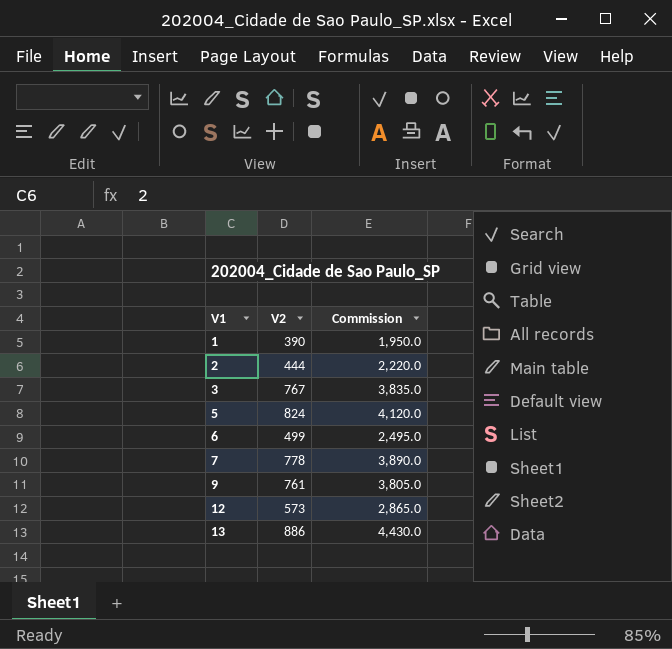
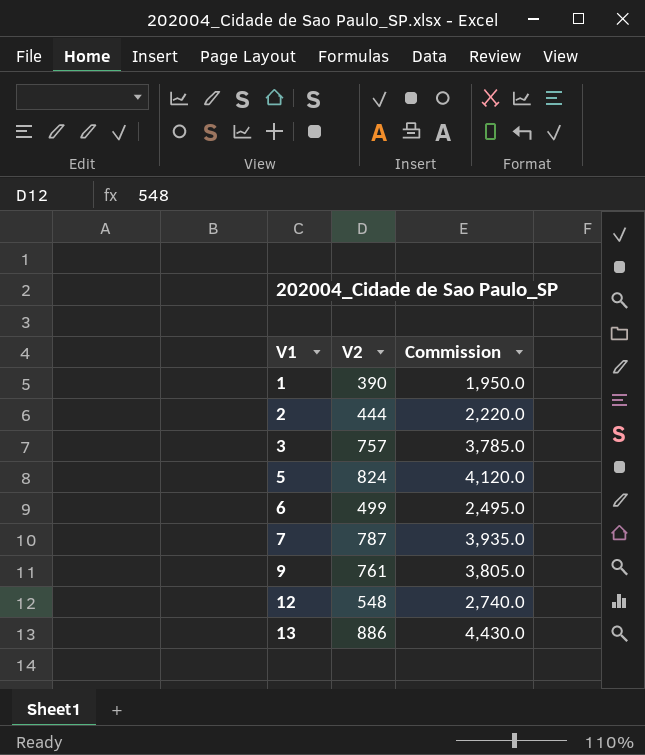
3 | V2: 767 -> 757
3 | Commission: 3,835.0 -> 3,785.0
7 | V2: 778 -> 787
7 | Commission: 3,890.0 -> 3,935.0
12 | V2: 573 -> 548
12 | Commission: 2,865.0 -> 2,740.0

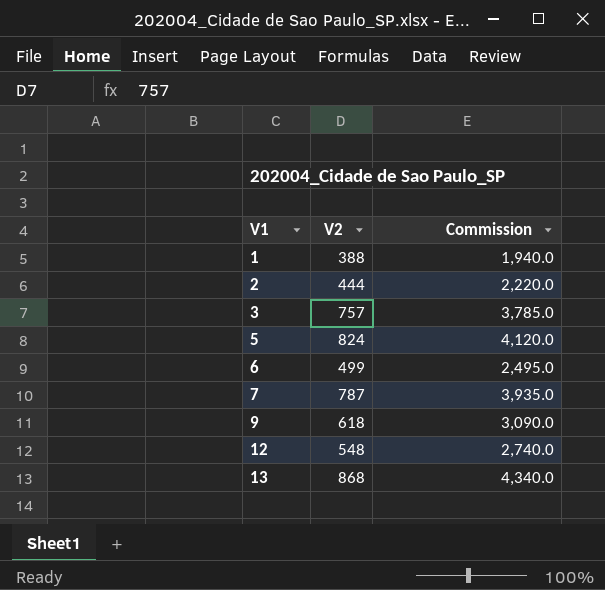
1 | V2: 390 -> 388
1 | Commission: 1,950.0 -> 1,940.0
9 | V2: 761 -> 618
9 | Commission: 3,805.0 -> 3,090.0
13 | V2: 886 -> 868
13 | Commission: 4,430.0 -> 4,340.0

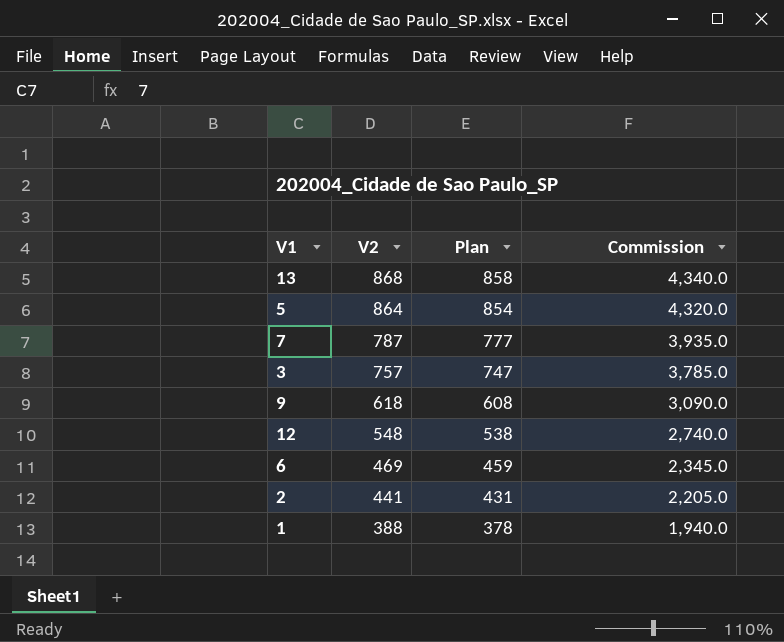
row order: V1 ascending -> V2 descending
column Plan | formula: none -> [V2] - 10
5 | V2: 824 -> 864
5 | Commission: 4,120.0 -> 4,320.0
6 | V2: 499 -> 469
6 | Commission: 2,495.0 -> 2,345.0
2 | V2: 444 -> 441
2 | Commission: 2,220.0 -> 2,205.0

